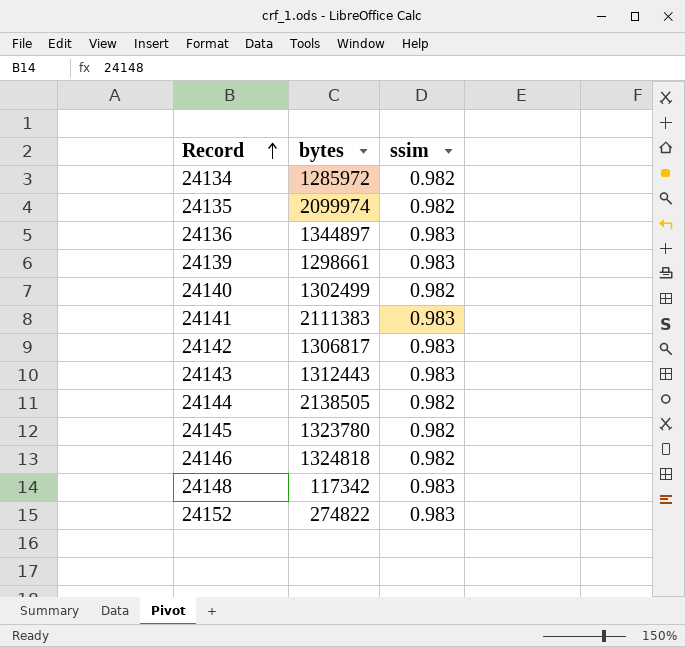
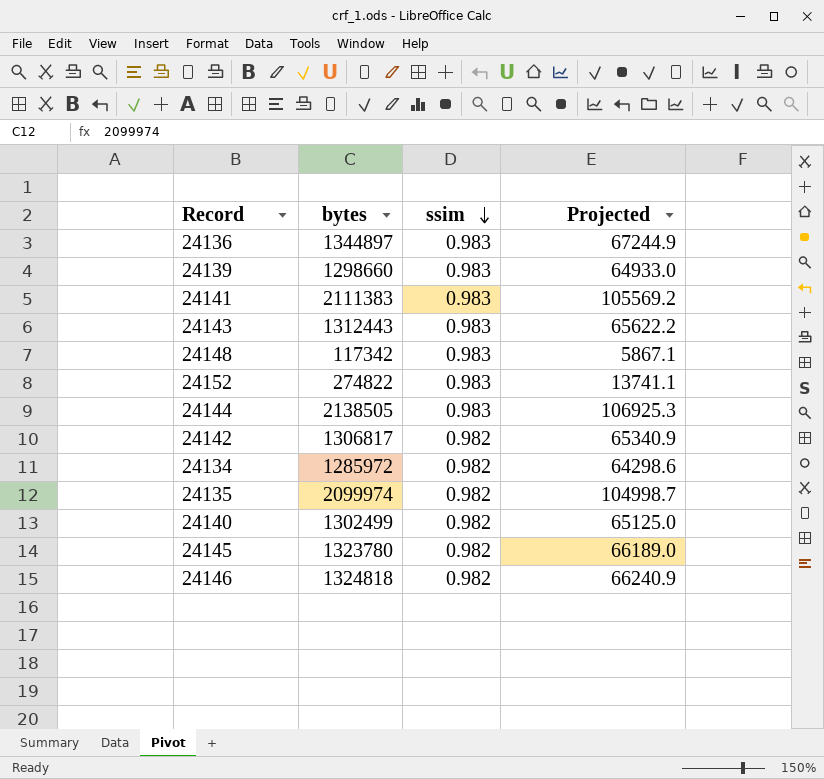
row order: Record ascending -> ssim descending
column Projected | formula: none -> [bytes] * 0.05
24139 | bytes: 1298661 -> 1298660
24144 | ssim: 0.982 -> 0.983
24142 | ssim: 0.983 -> 0.982

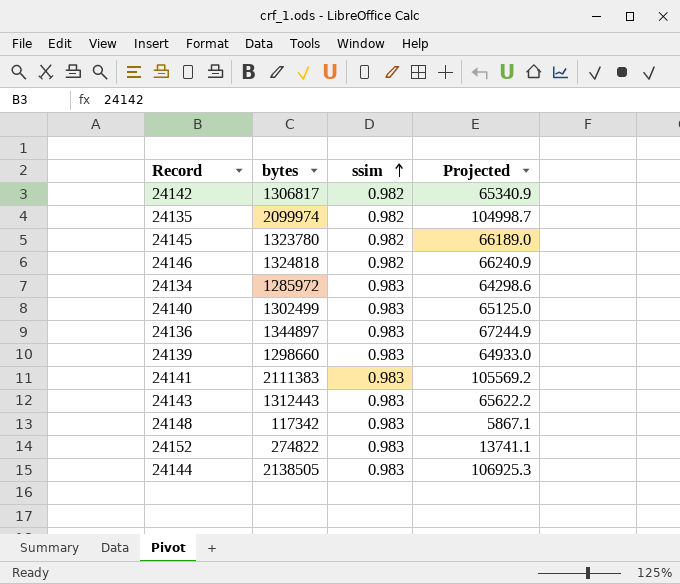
row order: ssim descending -> ssim ascending
24134 | ssim: 0.982 -> 0.983
24140 | ssim: 0.982 -> 0.983

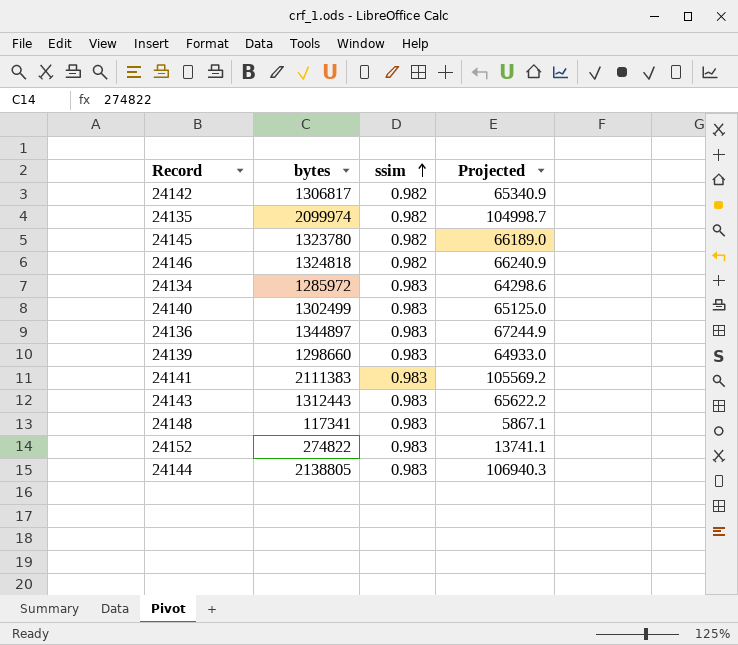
24148 | bytes: 117342 -> 117341
24144 | bytes: 2138505 -> 2138805
24144 | Projected: 106925.3 -> 106940.3

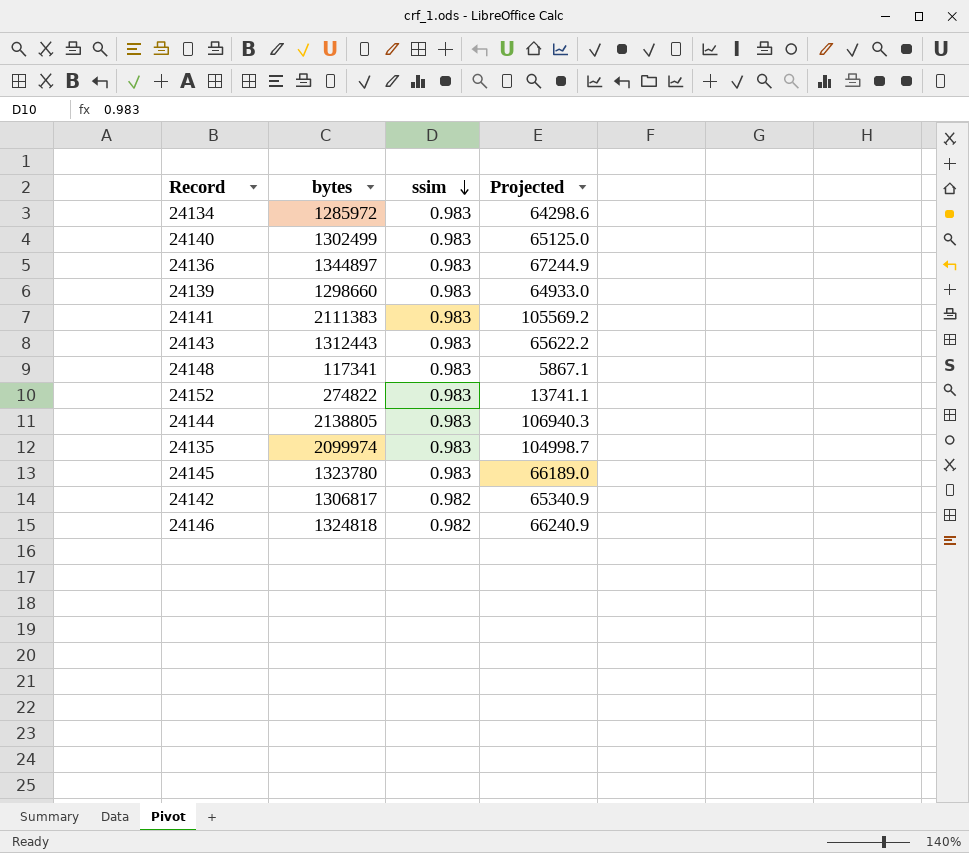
row order: ssim ascending -> ssim descending
24135 | ssim: 0.982 -> 0.983
24145 | ssim: 0.982 -> 0.983

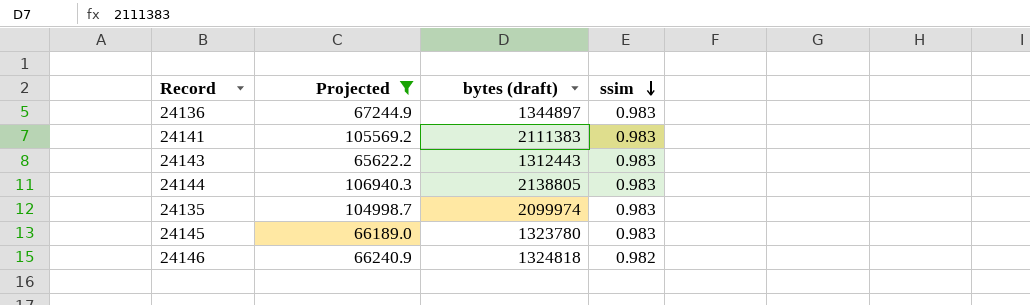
filter: none -> Projected >= 65622.2
column Projected | position: 4 -> 2
column name: bytes -> bytes (draft)

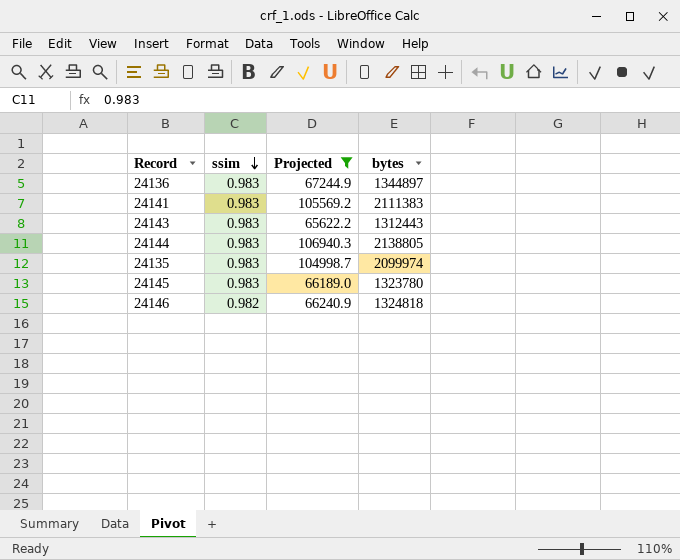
column ssim | position: 4 -> 2
column name: bytes (draft) -> bytes

